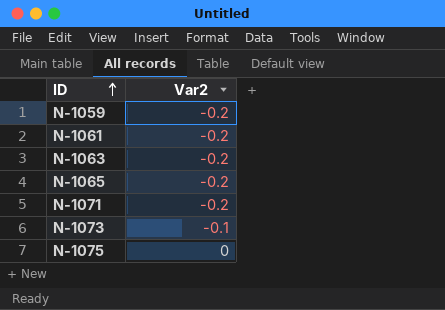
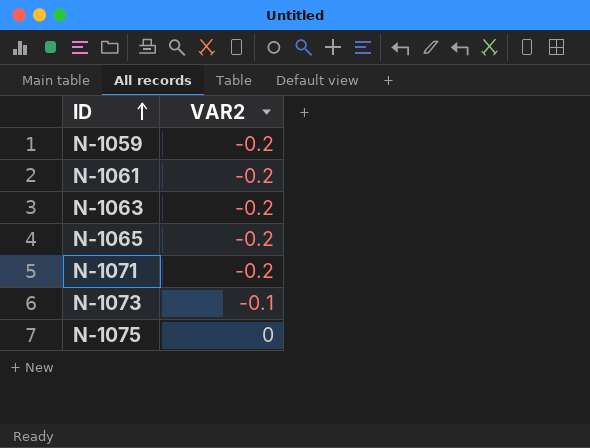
column name: Var2 -> VAR2

